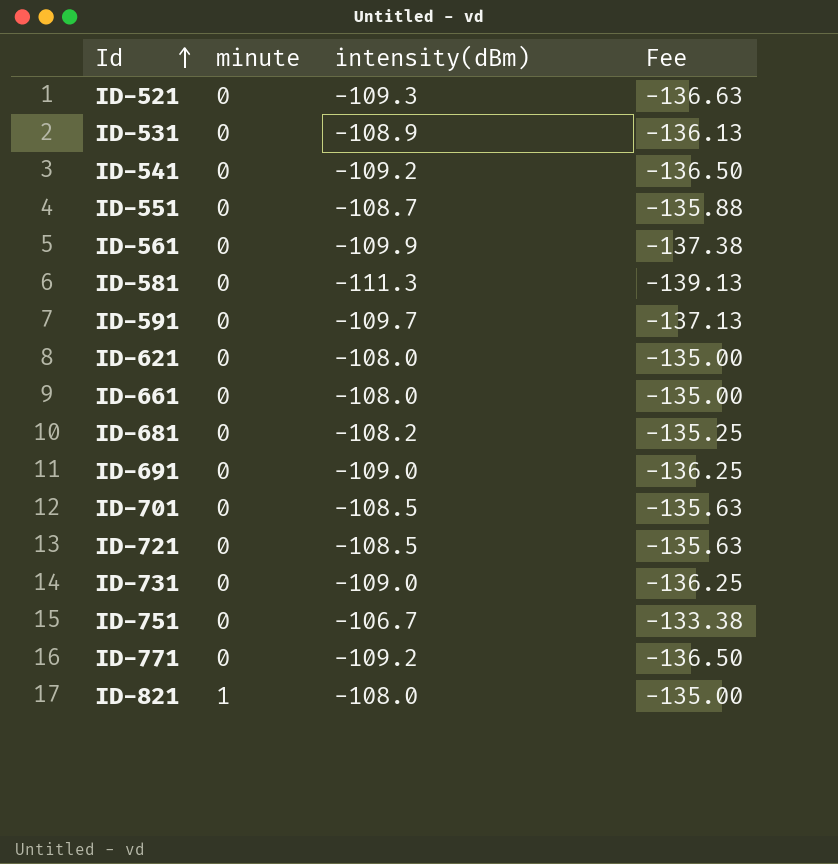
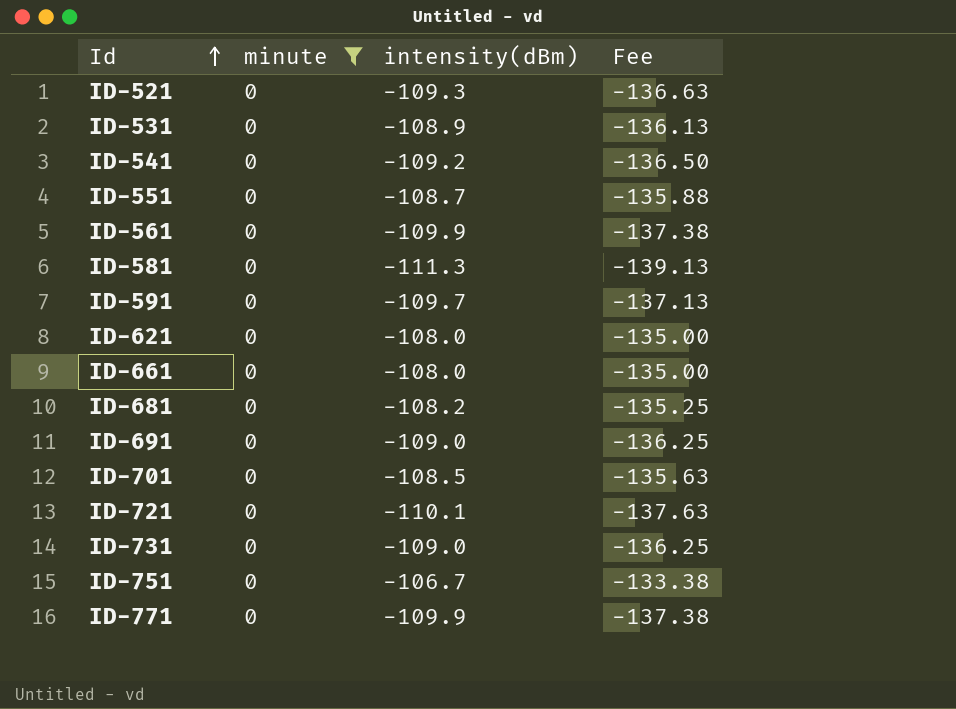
filter: none -> minute = 0
ID-721 | intensity(dBm): -108.5 -> -110.1
ID-721 | Fee: -135.63 -> -137.63
ID-771 | intensity(dBm): -109.2 -> -109.9
ID-771 | Fee: -136.50 -> -137.38

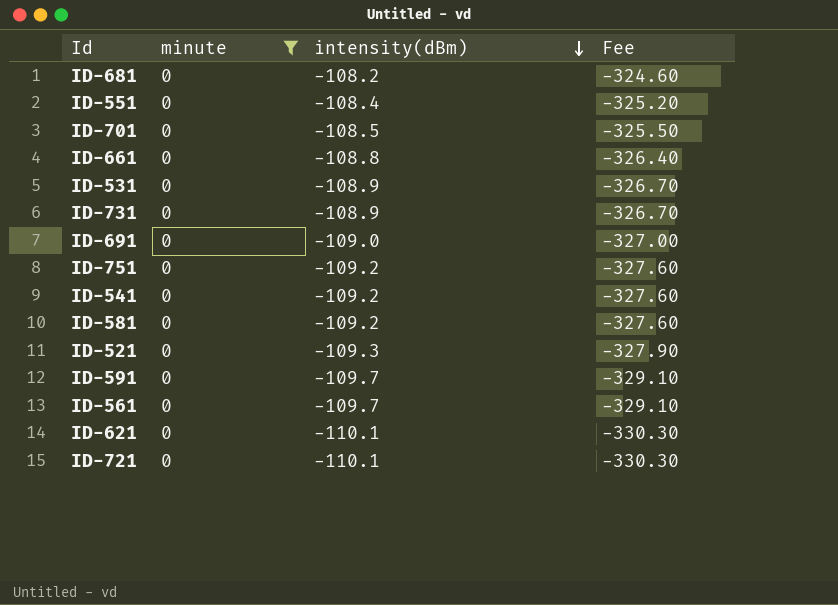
row order: Id ascending -> intensity(dBm) descending
column Fee | formula: [intensity(dBm)] * 1.25 -> [intensity(dBm)] * 3
row ID-771: 0 | -109.9 | -137.38 -> none
ID-551 | intensity(dBm): -108.7 -> -108.4
ID-661 | intensity(dBm): -108.0 -> -108.8
ID-731 | intensity(dBm): -109.0 -> -108.9
ID-751 | intensity(dBm): -106.7 -> -109.2
ID-581 | intensity(dBm): -111.3 -> -109.2
ID-561 | intensity(dBm): -109.9 -> -109.7
ID-621 | intensity(dBm): -108.0 -> -110.1

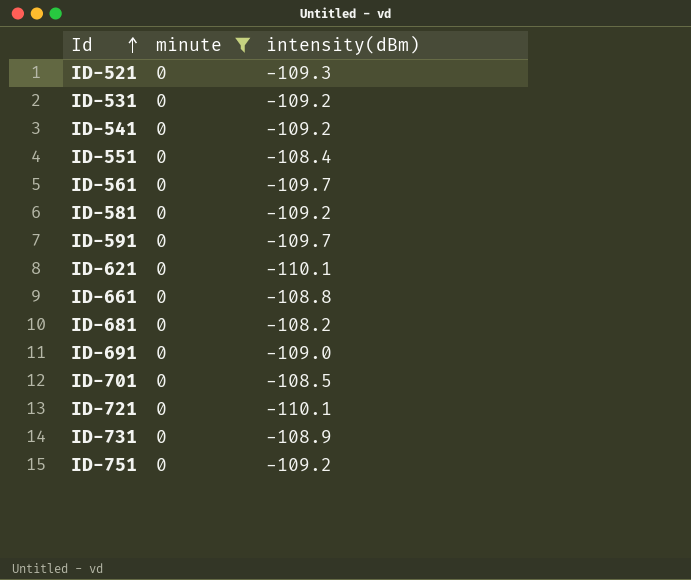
row order: intensity(dBm) descending -> Id ascending
column Fee | formula: [intensity(dBm)] * 3 -> none
ID-531 | intensity(dBm): -108.9 -> -109.2

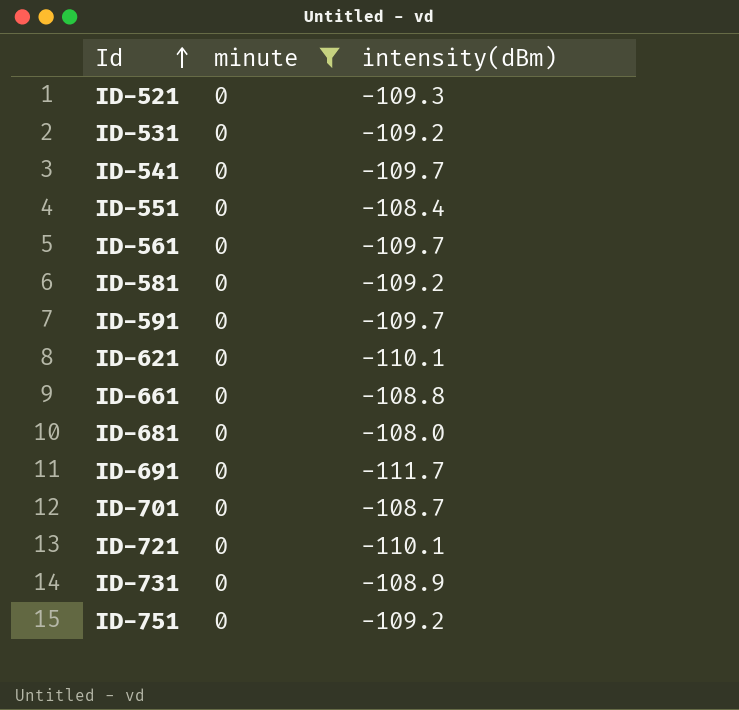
ID-541 | intensity(dBm): -109.2 -> -109.7
ID-681 | intensity(dBm): -108.2 -> -108.0
ID-691 | intensity(dBm): -109.0 -> -111.7
ID-701 | intensity(dBm): -108.5 -> -108.7

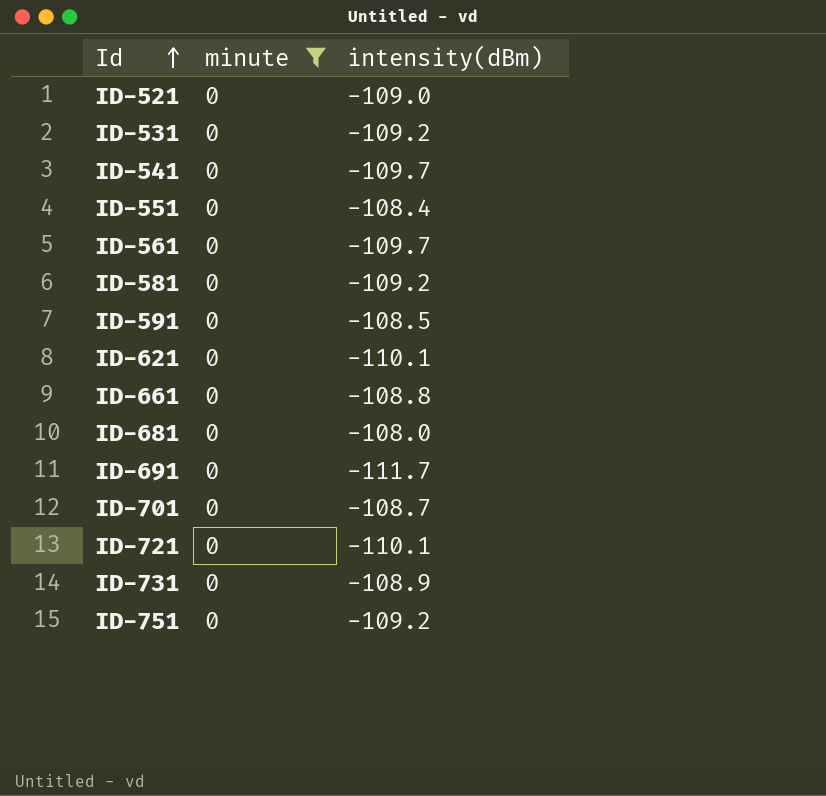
ID-521 | intensity(dBm): -109.3 -> -109.0
ID-591 | intensity(dBm): -109.7 -> -108.5

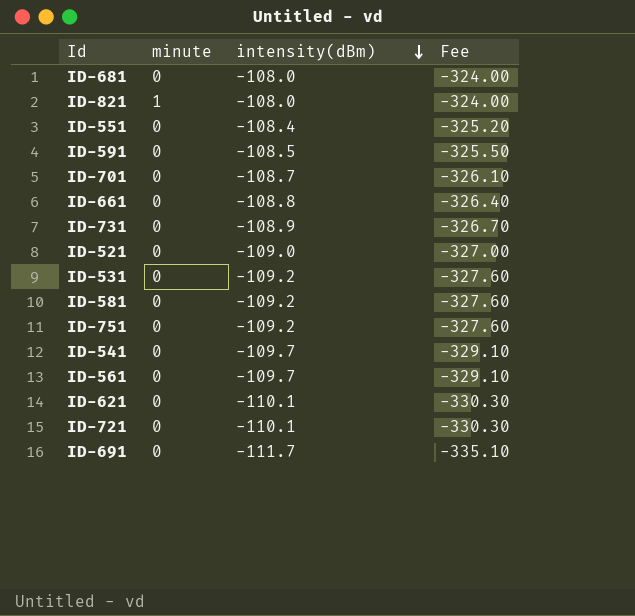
filter: minute = 0 -> none
row order: Id ascending -> intensity(dBm) descending
column Fee | formula: none -> [intensity(dBm)] * 3

